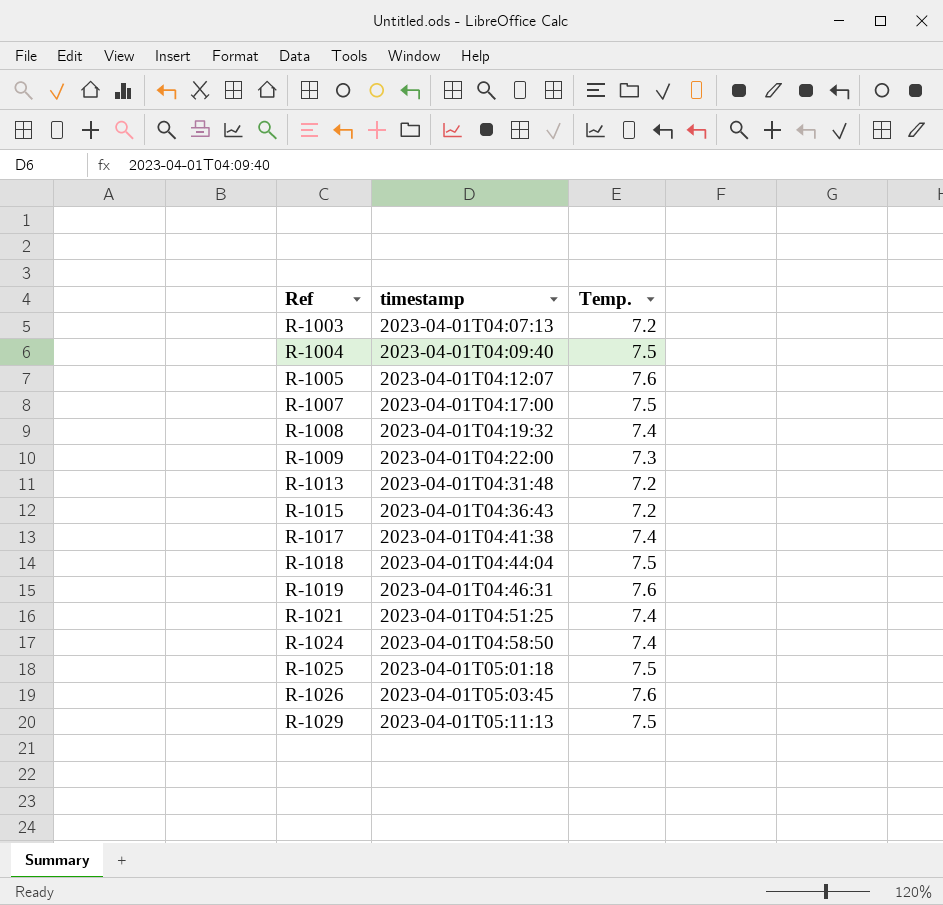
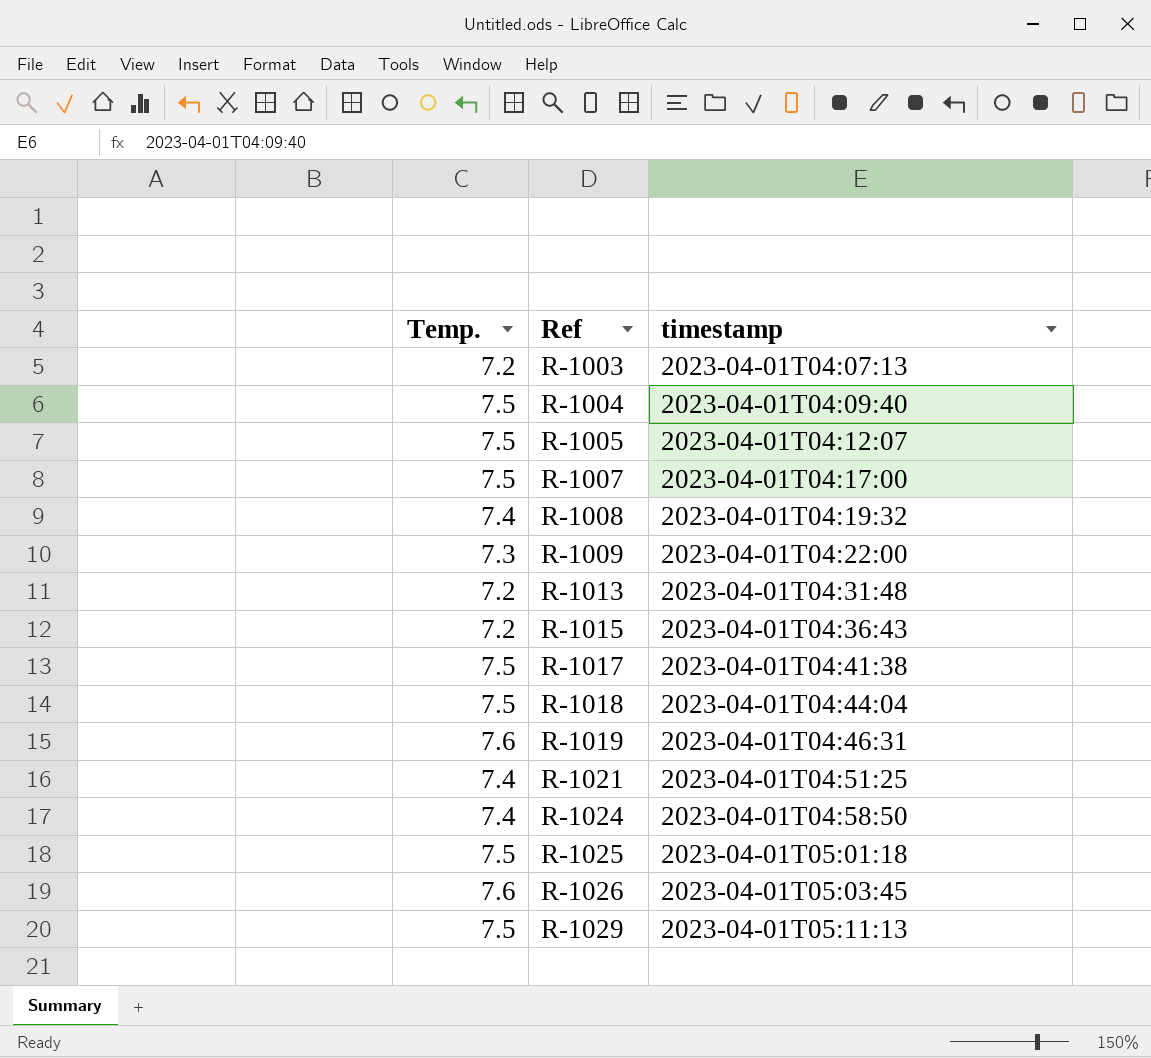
column Temp. | position: 3 -> 1
R-1005 | Temp.: 7.6 -> 7.5
R-1017 | Temp.: 7.4 -> 7.5

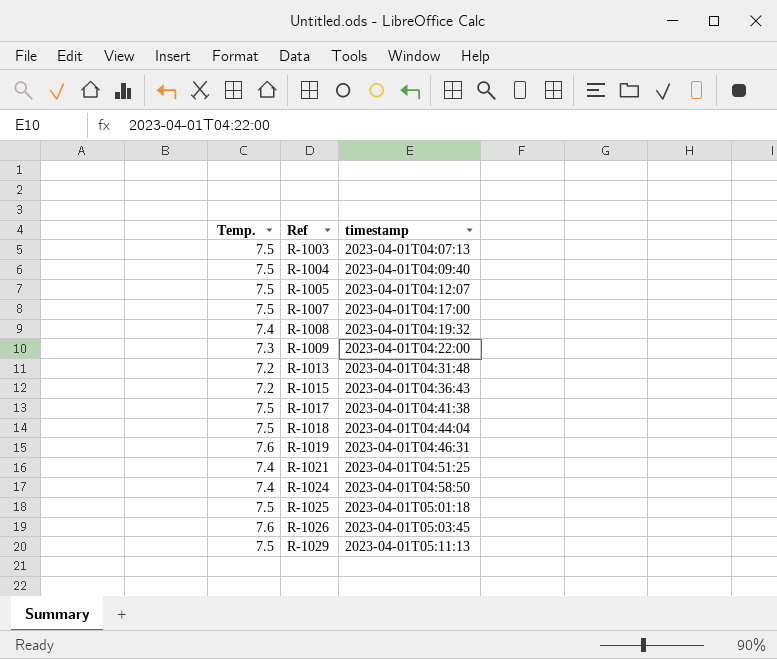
R-1003 | Temp.: 7.2 -> 7.5

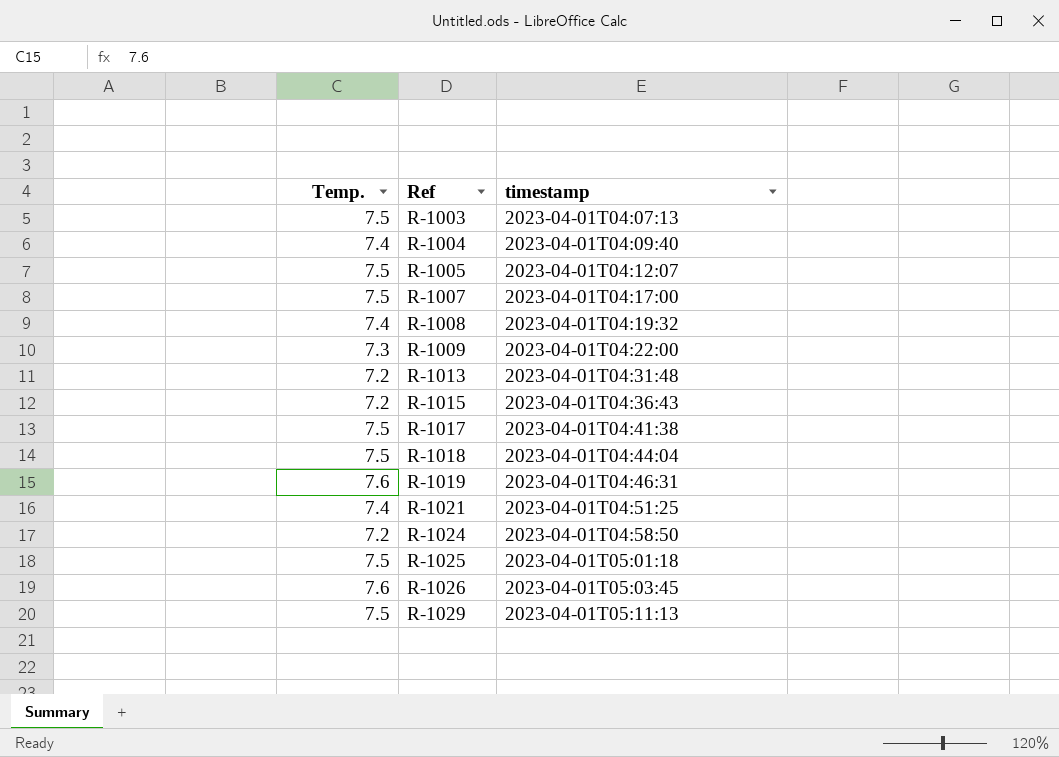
R-1004 | Temp.: 7.5 -> 7.4
R-1024 | Temp.: 7.4 -> 7.2

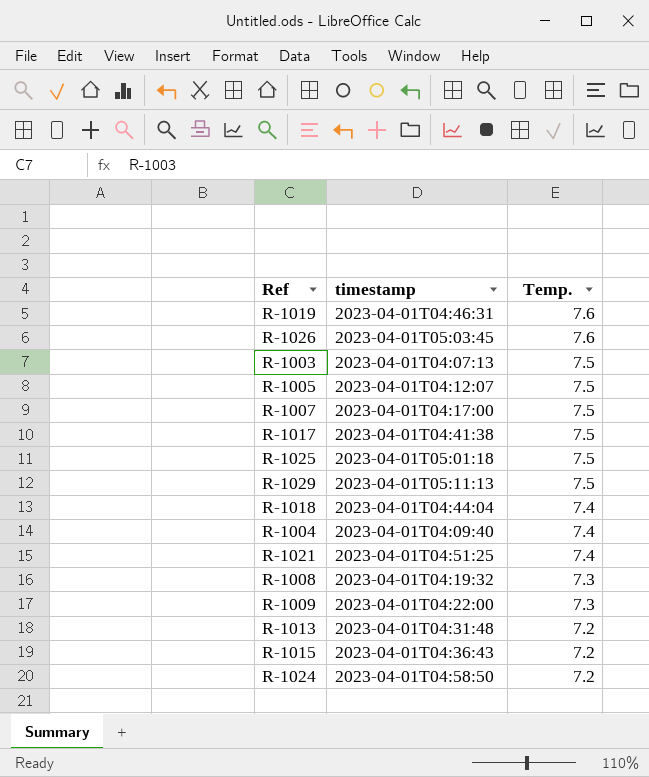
row order: Ref ascending -> Temp. descending
column Temp. | position: 1 -> 3
R-1018 | Temp.: 7.5 -> 7.4
R-1008 | Temp.: 7.4 -> 7.3

